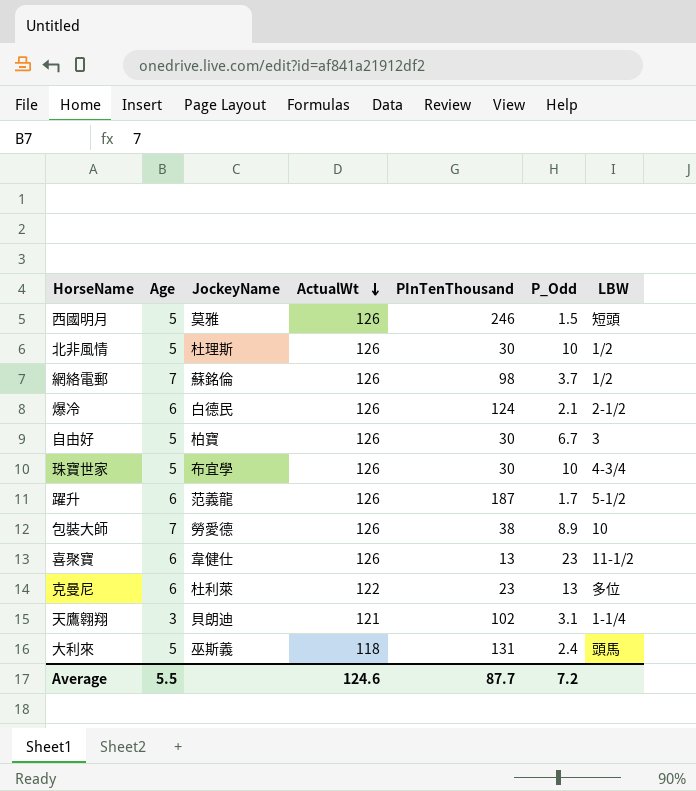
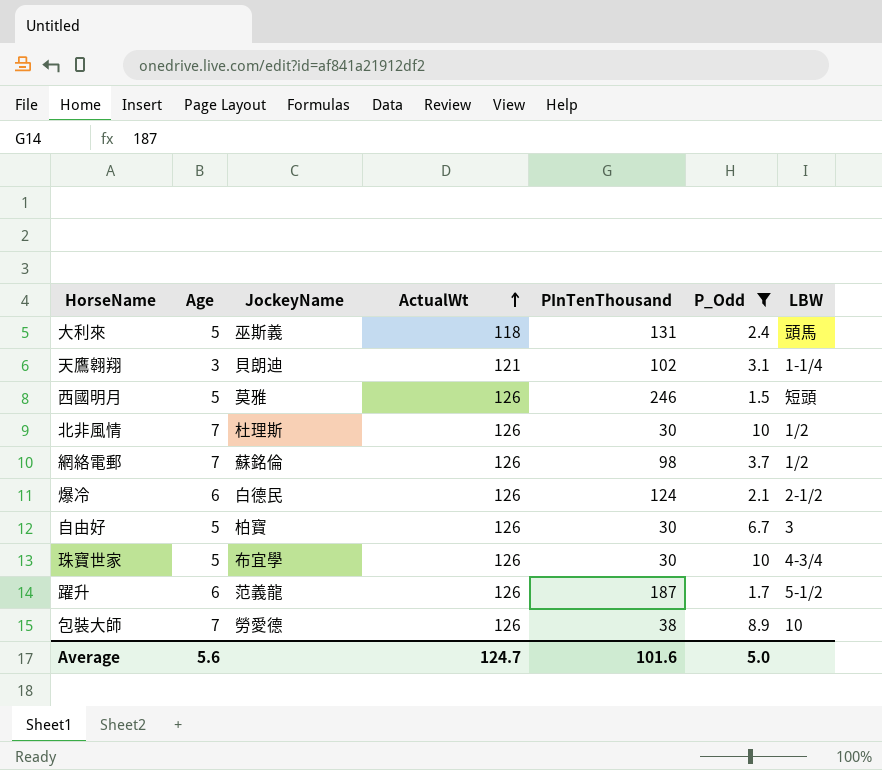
filter: none -> P_Odd <= 10
row order: ActualWt descending -> ActualWt ascending
北非風情 | Age: 5 -> 7
Average | Age: 5.5 -> 5.6
Average | ActualWt: 124.6 -> 124.7
Average | PInTenThousand: 87.7 -> 101.6
Average | P_Odd: 7.2 -> 5.0

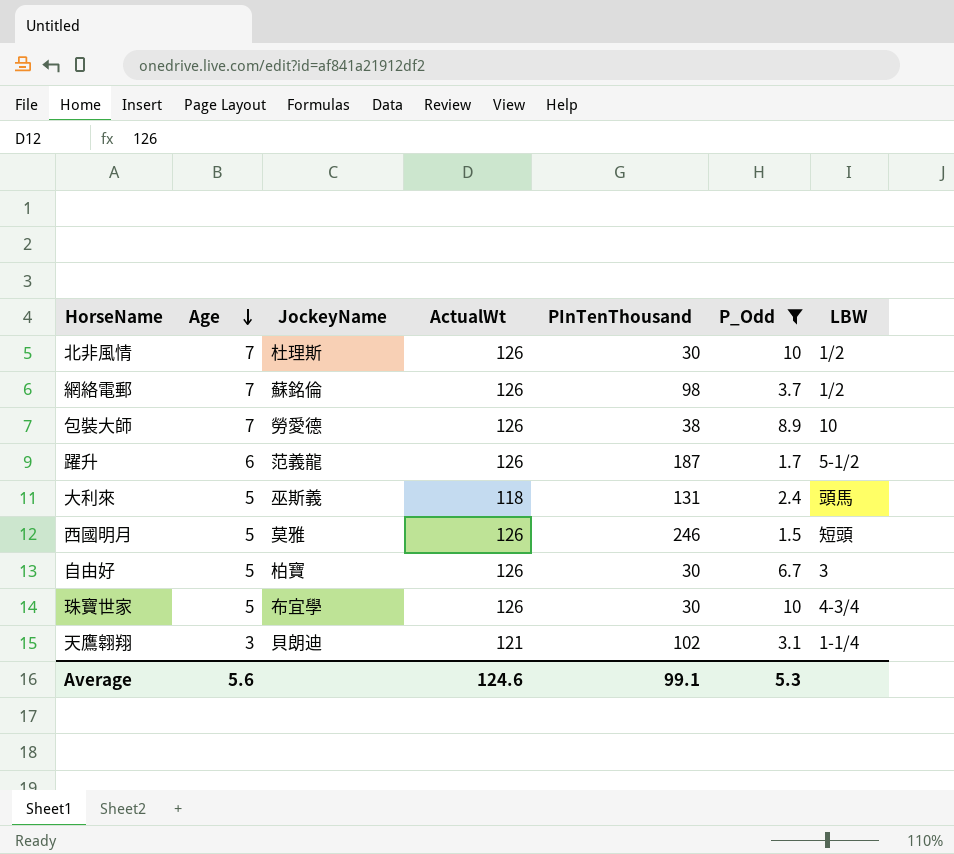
row order: ActualWt ascending -> Age descending
row 爆冷: 6 | 白德民 | 126 | 124 | 2.1 | 2-1/2 -> none
Average | ActualWt: 124.7 -> 124.6
Average | PInTenThousand: 101.6 -> 99.1
Average | P_Odd: 5.0 -> 5.3

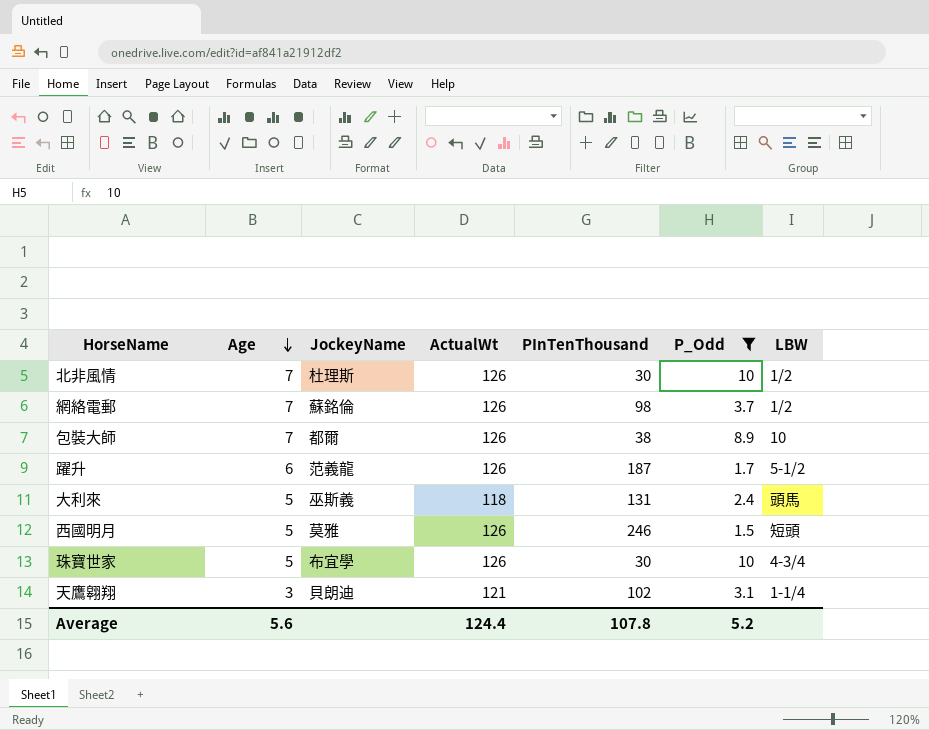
row 自由好: 5 | 柏寶 | 126 | 30 | 6.7 | 3 -> none
包裝大師 | JockeyName: 勞愛德 -> 都爾
Average | ActualWt: 124.6 -> 124.4
Average | PInTenThousand: 99.1 -> 107.8
Average | P_Odd: 5.3 -> 5.2

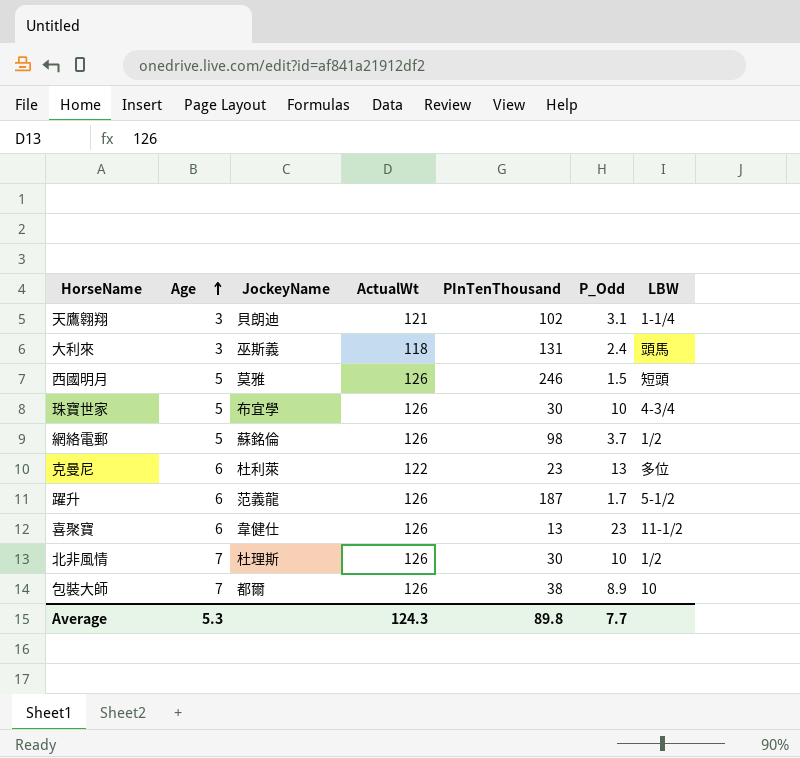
filter: P_Odd <= 10 -> none
row order: Age descending -> Age ascending
大利來 | Age: 5 -> 3
網絡電郵 | Age: 7 -> 5
Average | Age: 5.6 -> 5.3
Average | ActualWt: 124.4 -> 124.3
Average | PInTenThousand: 107.8 -> 89.8
Average | P_Odd: 5.2 -> 7.7

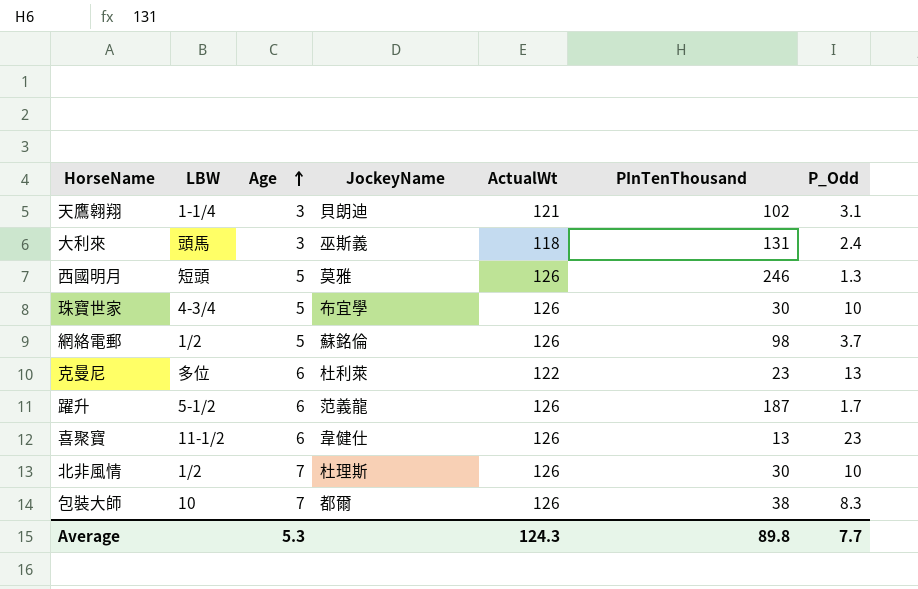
column LBW | position: 7 -> 2
西國明月 | P_Odd: 1.5 -> 1.3
包裝大師 | P_Odd: 8.9 -> 8.3

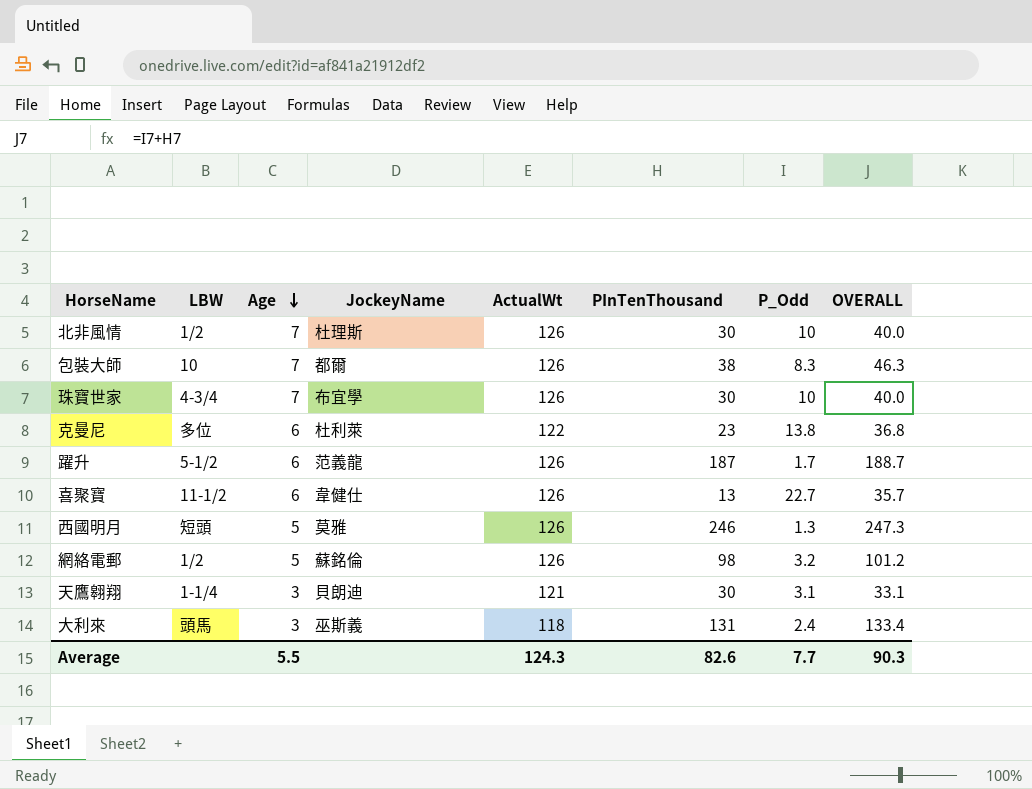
row order: Age ascending -> Age descending
column OVERALL | formula: none -> [PInTenThousand] + [P_Odd]
珠寶世家 | Age: 5 -> 7
克曼尼 | P_Odd: 13 -> 13.8
喜聚寶 | P_Odd: 23 -> 22.7
網絡電郵 | P_Odd: 3.7 -> 3.2
天鷹翱翔 | PInTenThousand: 102 -> 30
Average | Age: 5.3 -> 5.5
Average | PInTenThousand: 89.8 -> 82.6

